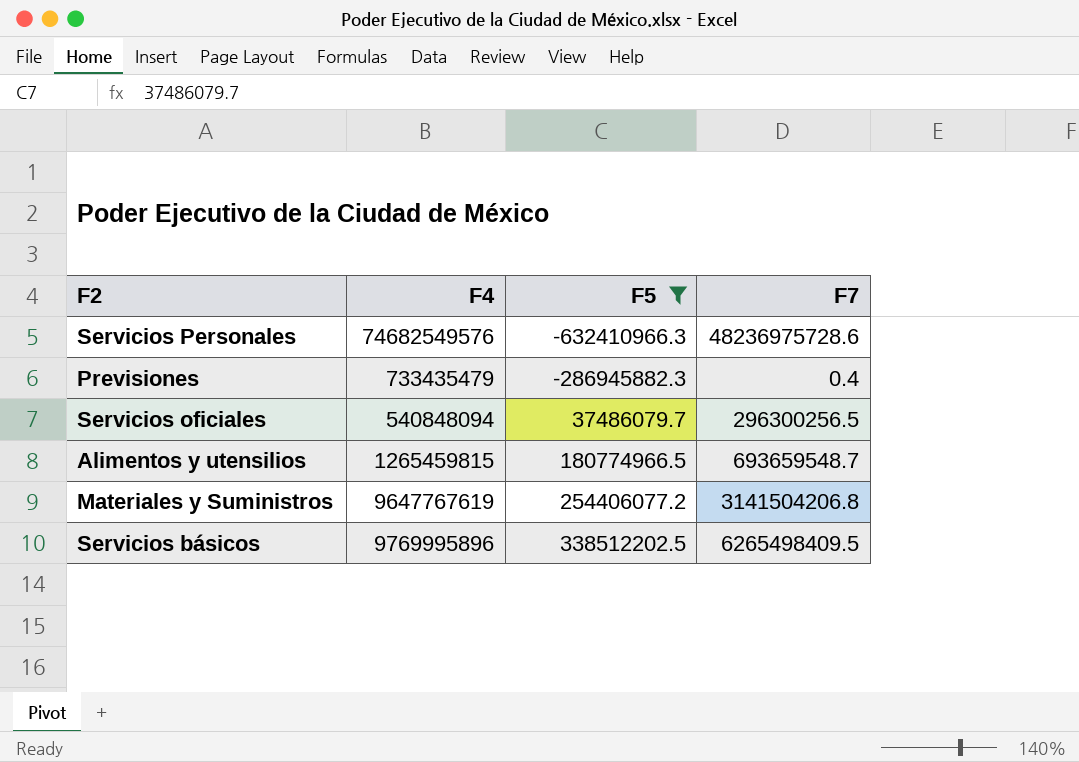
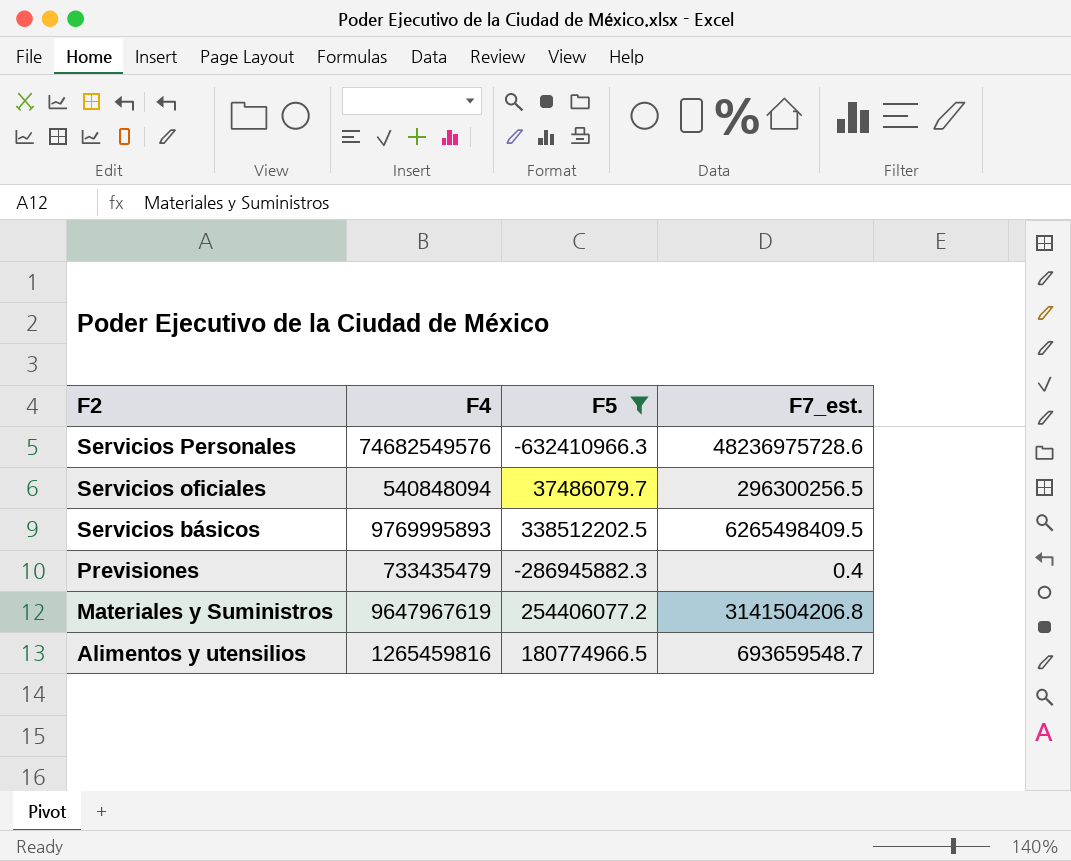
row order: F5 ascending -> F2 descending
column name: F7 -> F7_est.
Servicios básicos | F4: 9769995896 -> 9769995893
Materiales y Suministros | F4: 9647767619 -> 9647967619
Alimentos y utensilios | F4: 1265459815 -> 1265459816

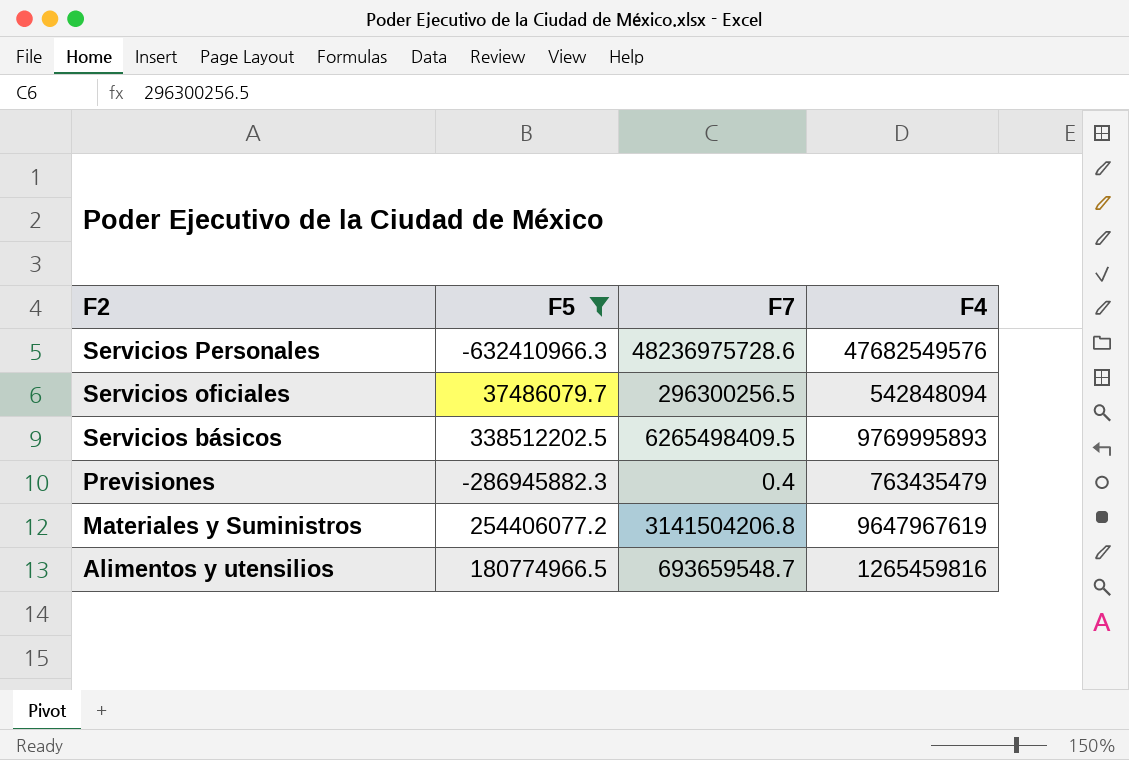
column name: F7_est. -> F7
column F4 | position: 2 -> 4
Servicios Personales | F4: 74682549576 -> 47682549576
Servicios oficiales | F4: 540848094 -> 542848094
Previsiones | F4: 733435479 -> 763435479

